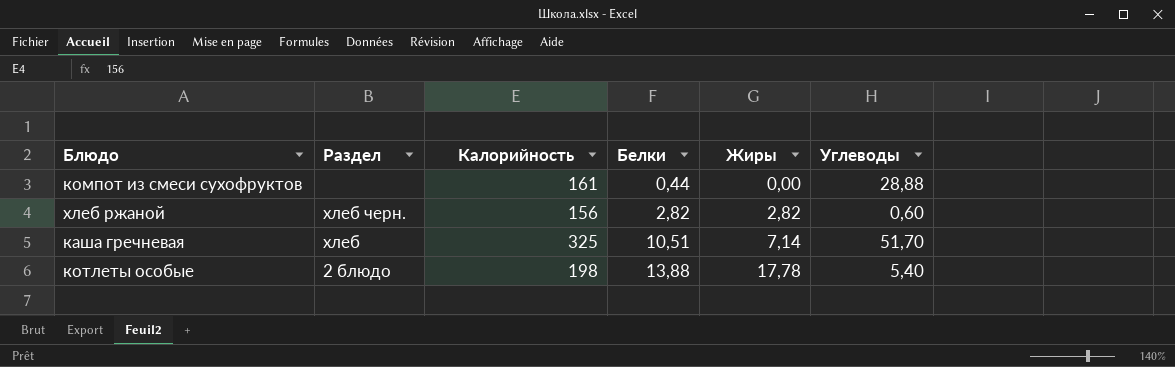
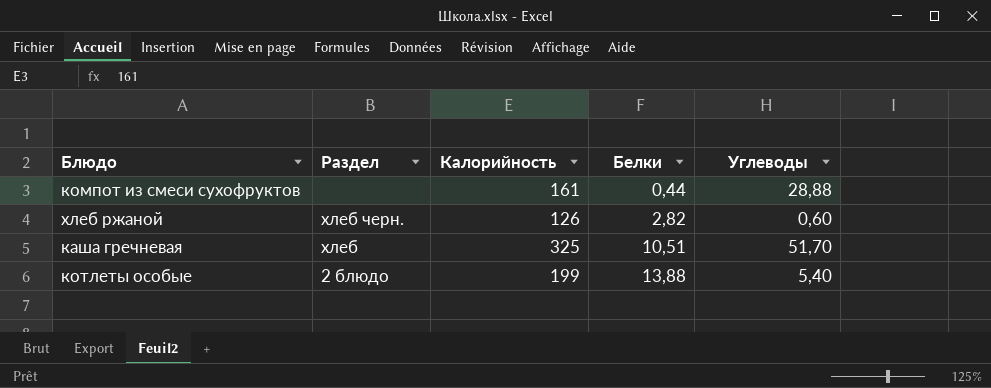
column Жиры | position: 5 -> none
хлеб ржаной | Калорийность: 156 -> 126
котлеты особые | Калорийность: 198 -> 199

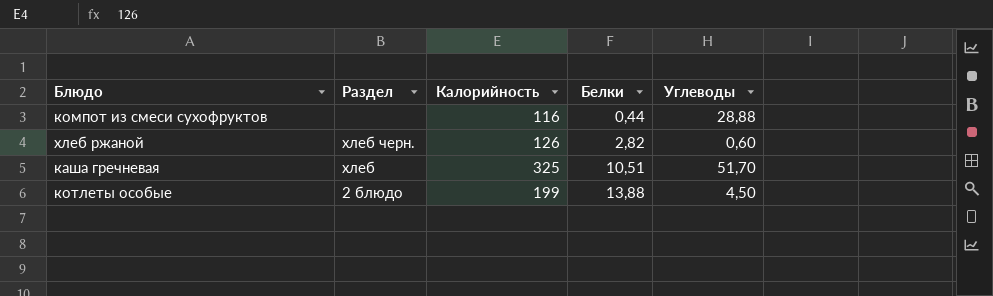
компот из смеси сухофруктов | Калорийность: 161 -> 116
котлеты особые | Углеводы: 5,40 -> 4,50

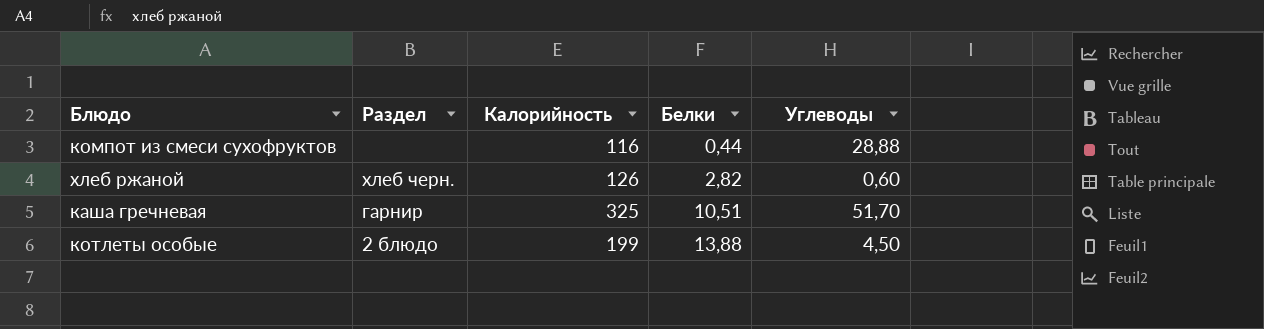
каша гречневая | Раздел: хлеб -> гарнир

